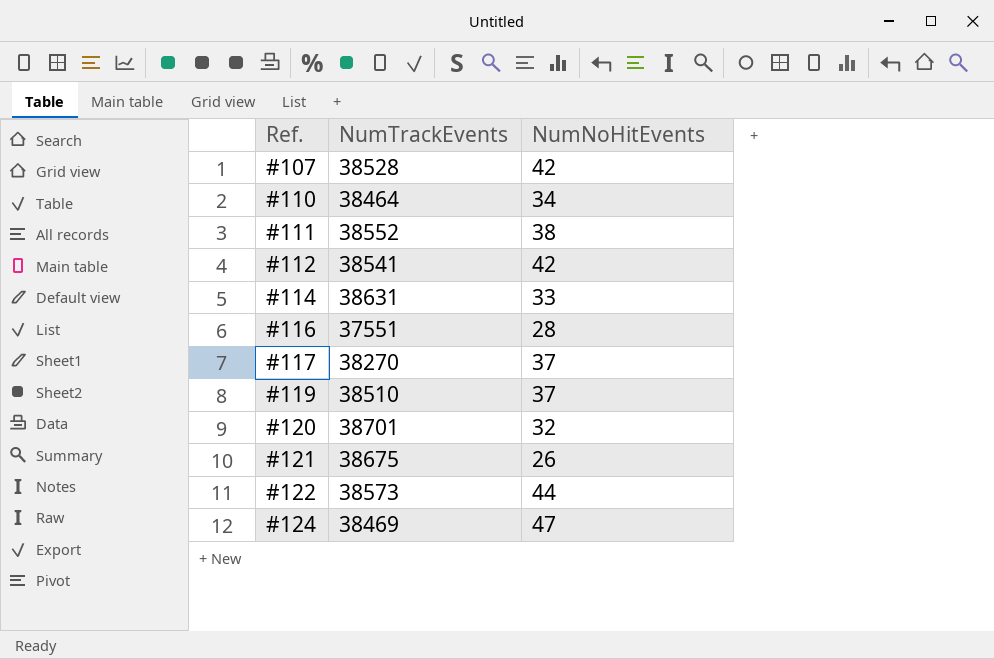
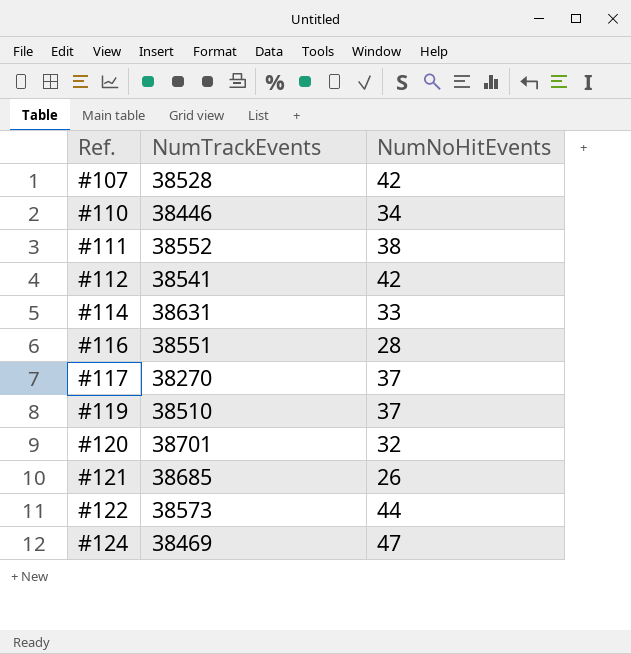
#110 | NumTrackEvents: 38464 -> 38446
#116 | NumTrackEvents: 37551 -> 38551
#121 | NumTrackEvents: 38675 -> 38685

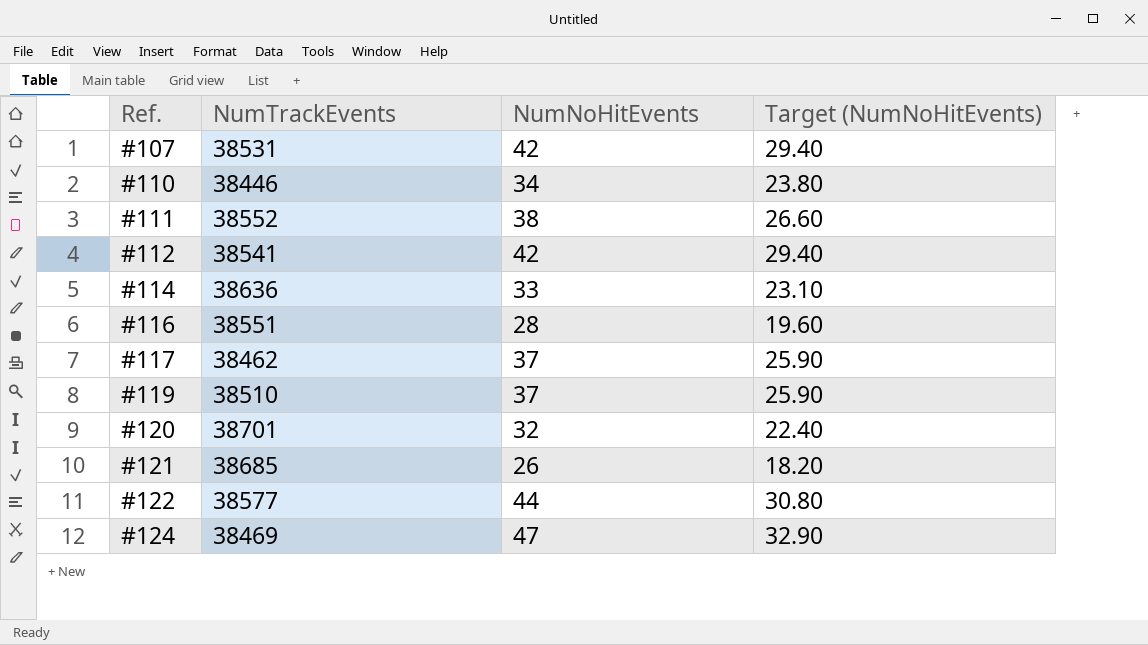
column Target (NumNoHitEvents) | formula: none -> [NumNoHitEvents] * 0.7
#107 | NumTrackEvents: 38528 -> 38531
#114 | NumTrackEvents: 38631 -> 38636
#117 | NumTrackEvents: 38270 -> 38462
#122 | NumTrackEvents: 38573 -> 38577

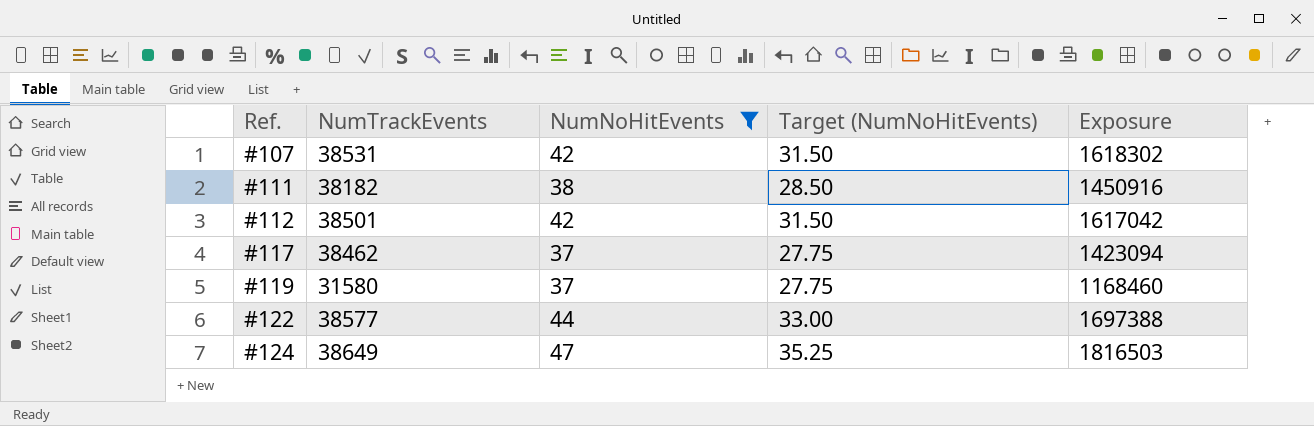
filter: none -> NumNoHitEvents >= 37
column Target (NumNoHitEvents) | formula: [NumNoHitEvents] * 0.7 -> [NumNoHitEvents] * 0.75
column Exposure | formula: none -> [NumTrackEvents] * [NumNoHitEvents]
#111 | NumTrackEvents: 38552 -> 38182
#112 | NumTrackEvents: 38541 -> 38501
#119 | NumTrackEvents: 38510 -> 31580
#124 | NumTrackEvents: 38469 -> 38649

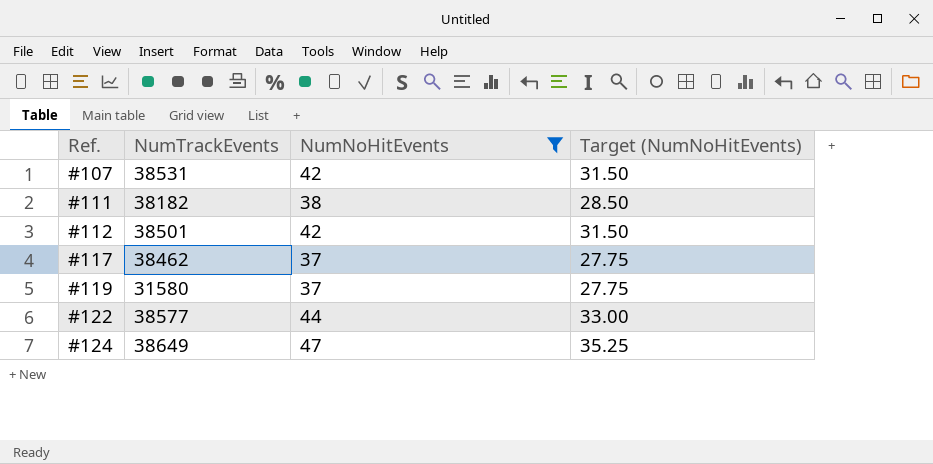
column Exposure | formula: [NumTrackEvents] * [NumNoHitEvents] -> none

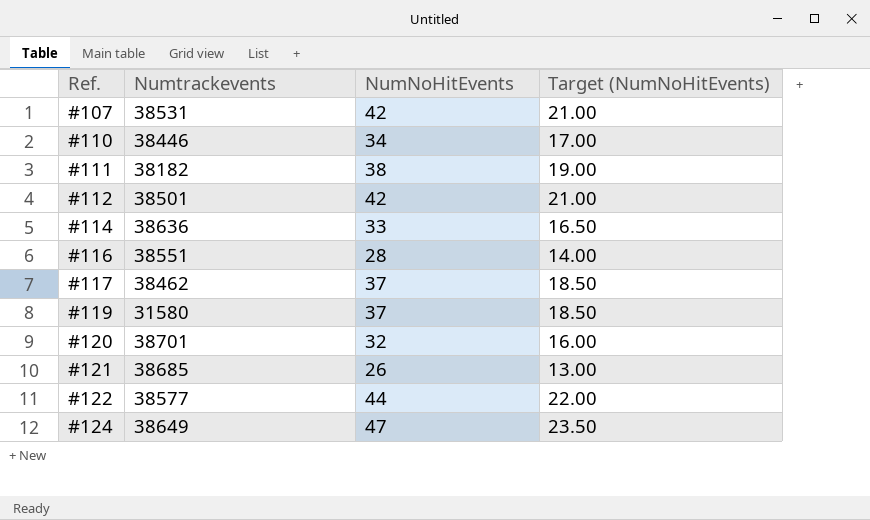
filter: NumNoHitEvents >= 37 -> none
column name: NumTrackEvents -> Numtrackevents
column Target (NumNoHitEvents) | formula: [NumNoHitEvents] * 0.75 -> [NumNoHitEvents] * 0.5

